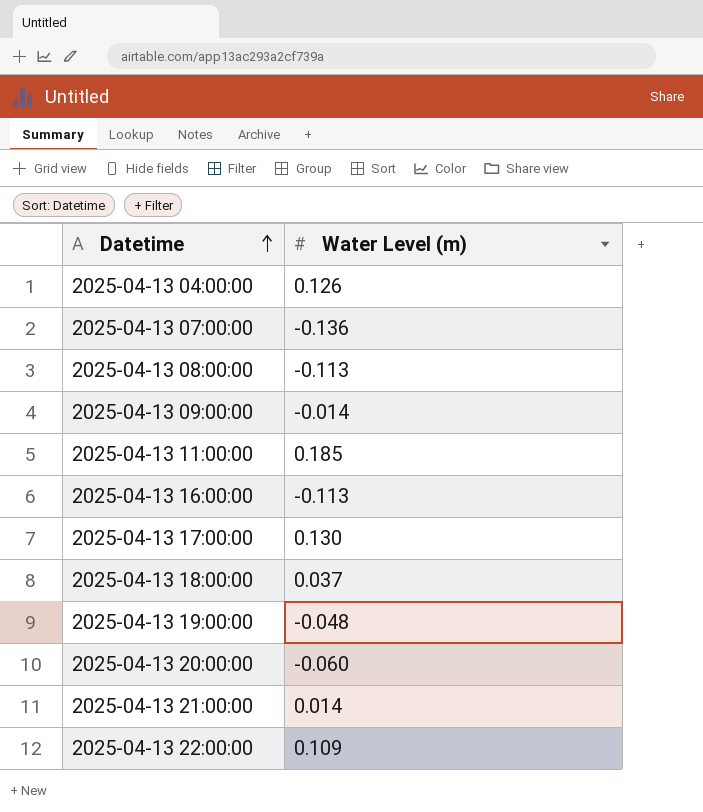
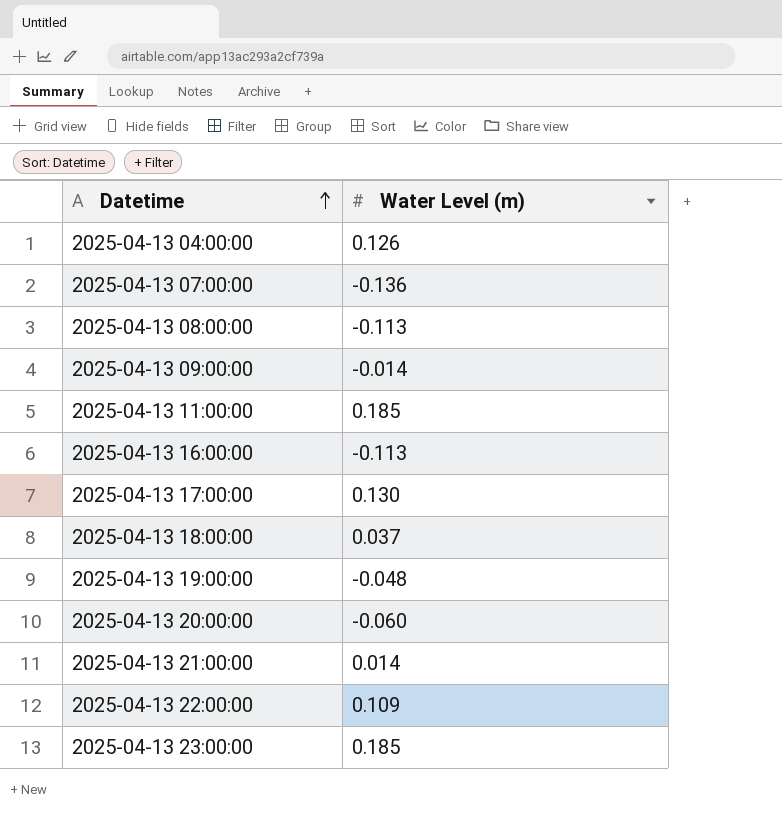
row 2025-04-13 23:00:00: none -> 0.185

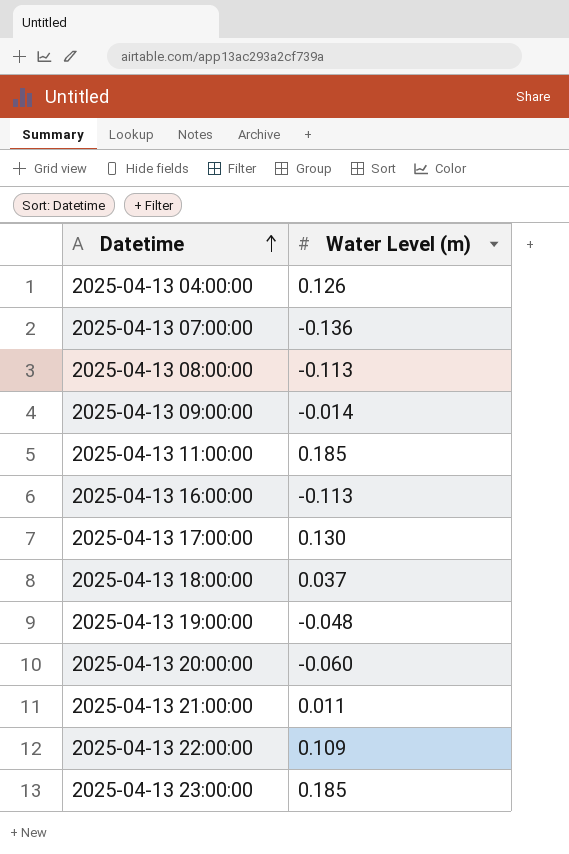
2025-04-13 21:00:00 | Water Level (m): 0.014 -> 0.011

